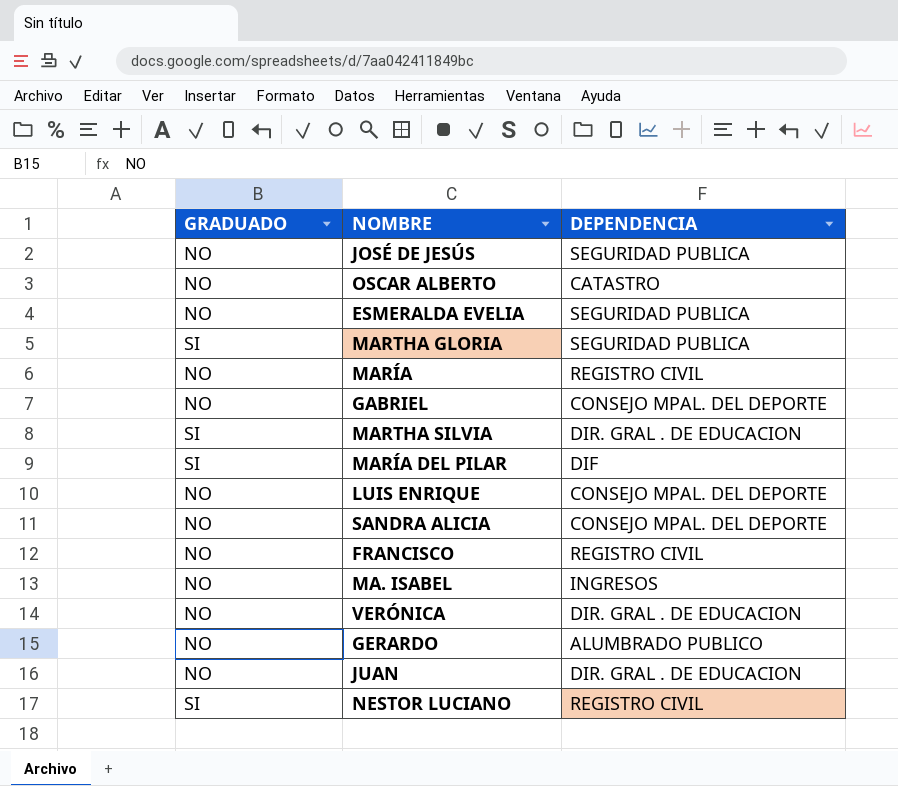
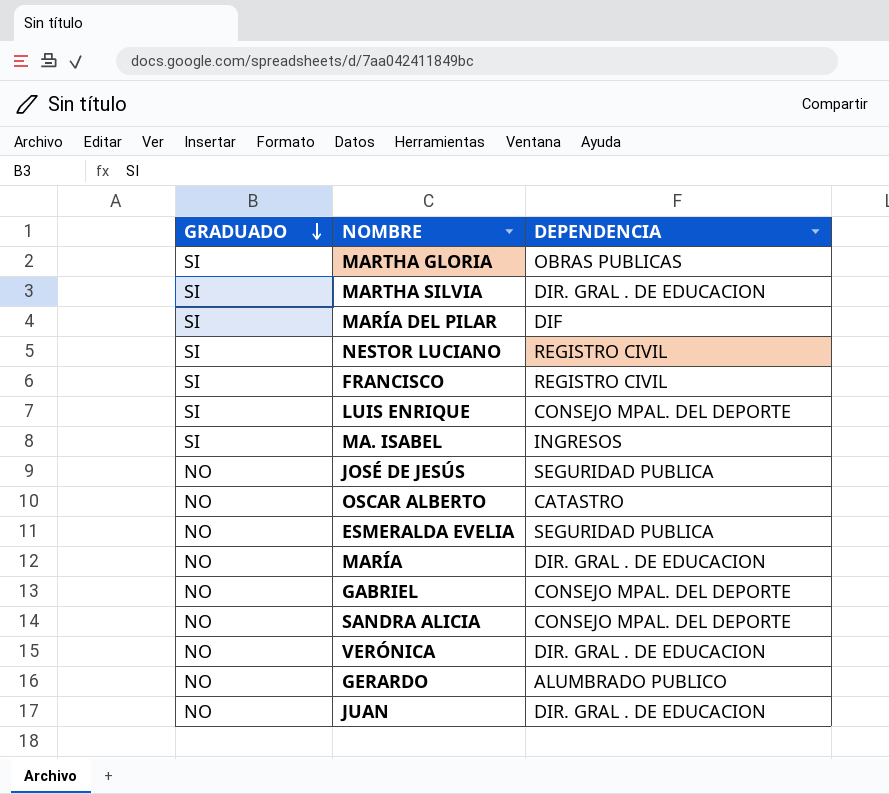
row order: none -> GRADUADO descending
MARTHA GLORIA | DEPENDENCIA: SEGURIDAD PUBLICA -> OBRAS PUBLICAS
FRANCISCO | GRADUADO: NO -> SI
LUIS ENRIQUE | GRADUADO: NO -> SI
MA. ISABEL | GRADUADO: NO -> SI
MARÍA | DEPENDENCIA: REGISTRO CIVIL -> DIR. GRAL . DE EDUCACION

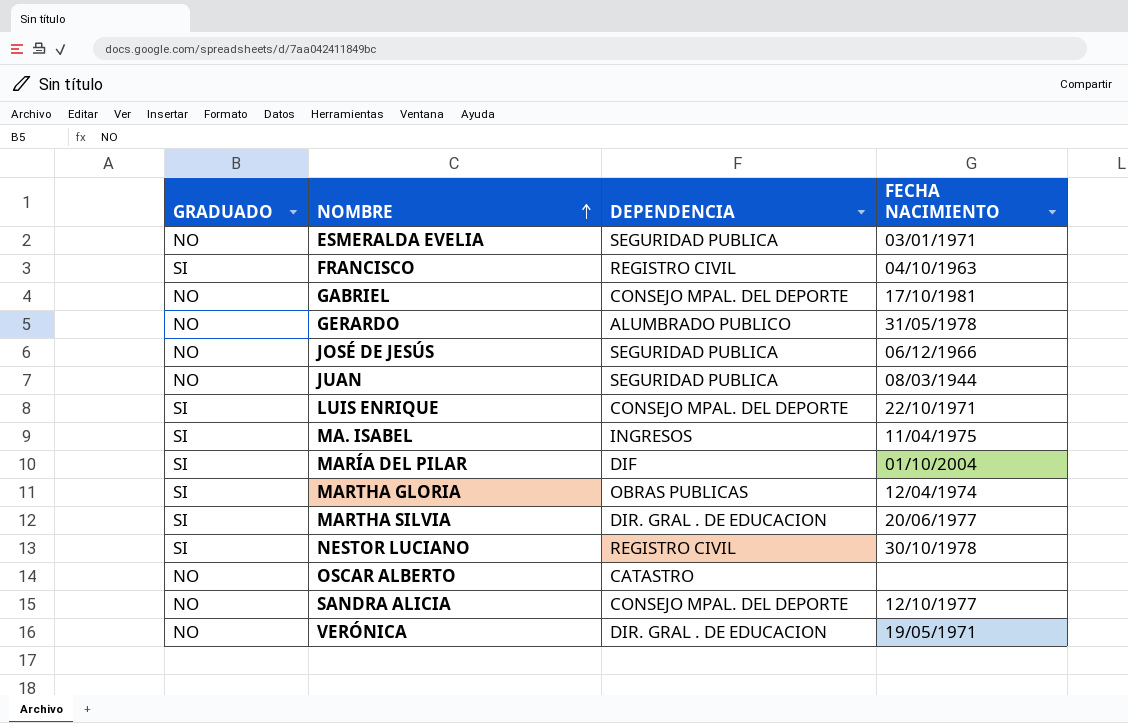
row order: GRADUADO descending -> NOMBRE ascending
column FECHA NACIMIENTO | position: none -> 4
row MARÍA: NO | DIR. GRAL . DE EDUCACION -> none
JUAN | DEPENDENCIA: DIR. GRAL . DE EDUCACION -> SEGURIDAD PUBLICA

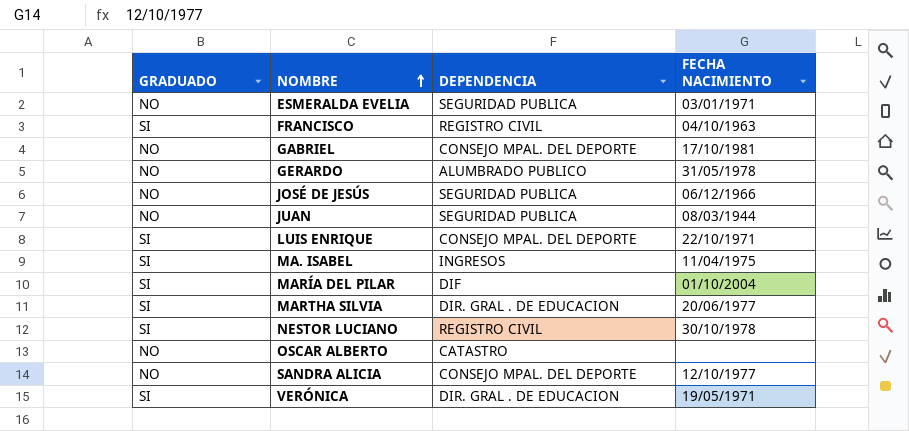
row MARTHA GLORIA: SI | OBRAS PUBLICAS | 12/04/1974 -> none
VERÓNICA | GRADUADO: NO -> SI

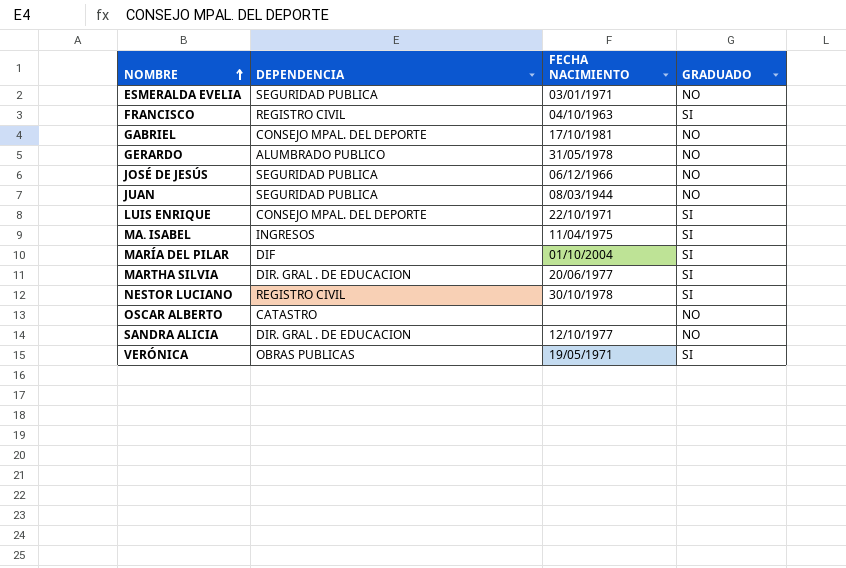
column GRADUADO | position: 1 -> 4
SANDRA ALICIA | DEPENDENCIA: CONSEJO MPAL. DEL DEPORTE -> DIR. GRAL . DE EDUCACION
VERÓNICA | DEPENDENCIA: DIR. GRAL . DE EDUCACION -> OBRAS PUBLICAS

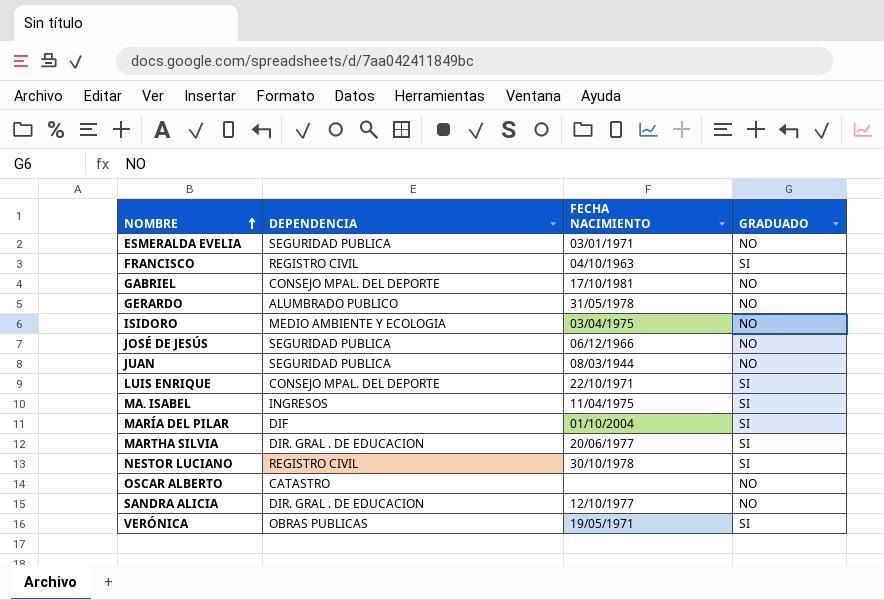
row ISIDORO: none -> MEDIO AMBIENTE Y ECOLOGIA | 03/04/1975 | NO

